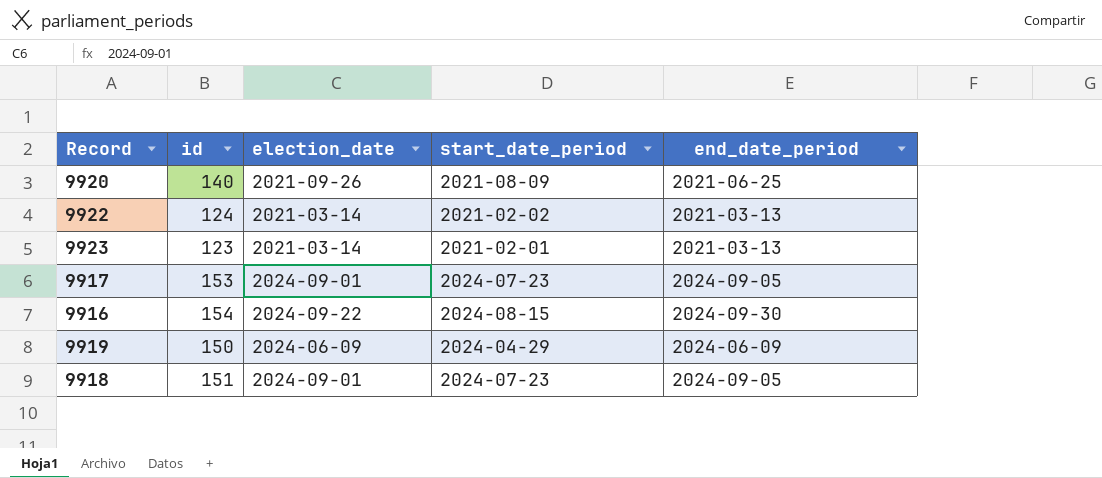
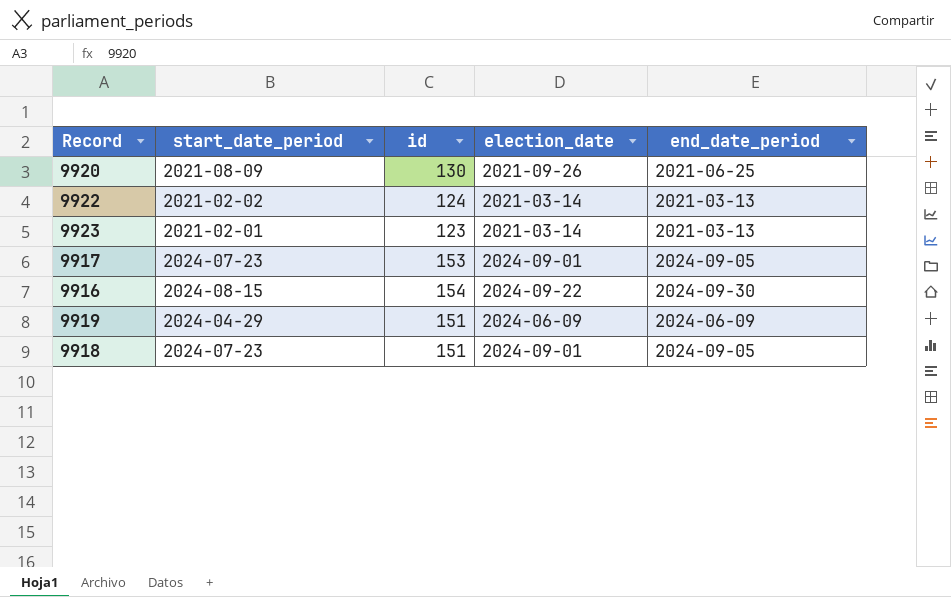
column start_date_period | position: 4 -> 2
9920 | id: 140 -> 130
9919 | id: 150 -> 151

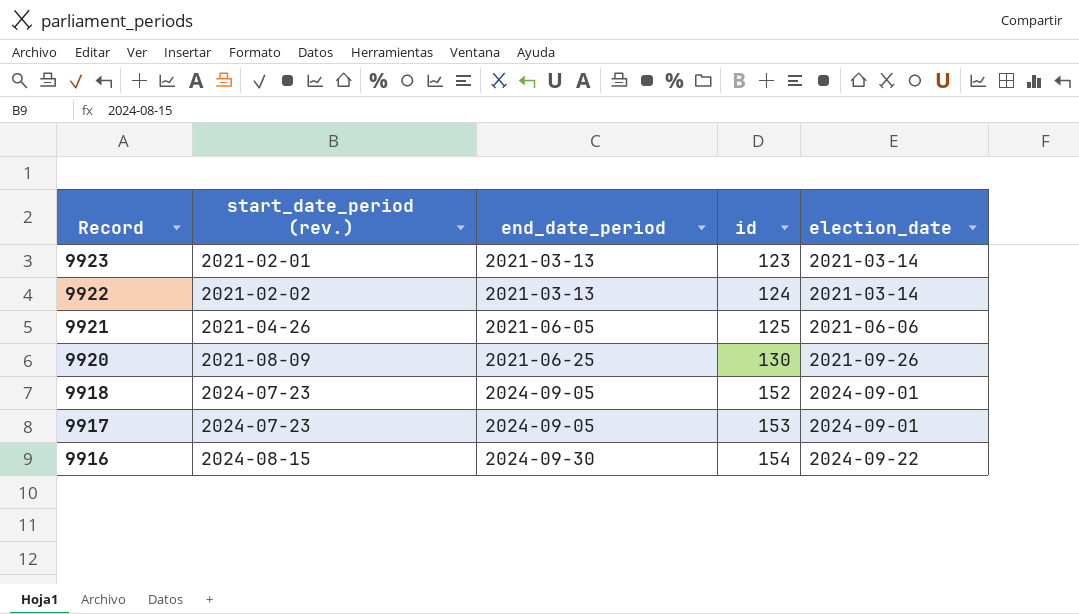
row order: none -> Record descending
column name: start_date_period -> start_date_period (rev.)
column end_date_period | position: 5 -> 3
row 9919: 2024-04-29 | 151 | 2024-06-09 | 2024-06-09 -> none
row 9921: none -> 2021-04-26 | 2021-06-05 | 125 | 2021-06-06
9918 | id: 151 -> 152

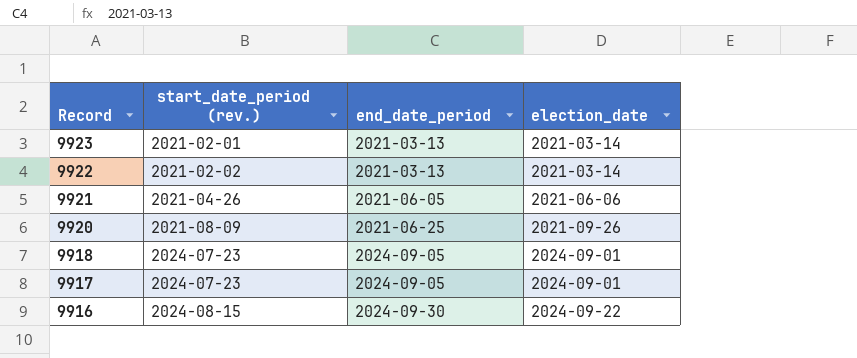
column id | position: 4 -> none

